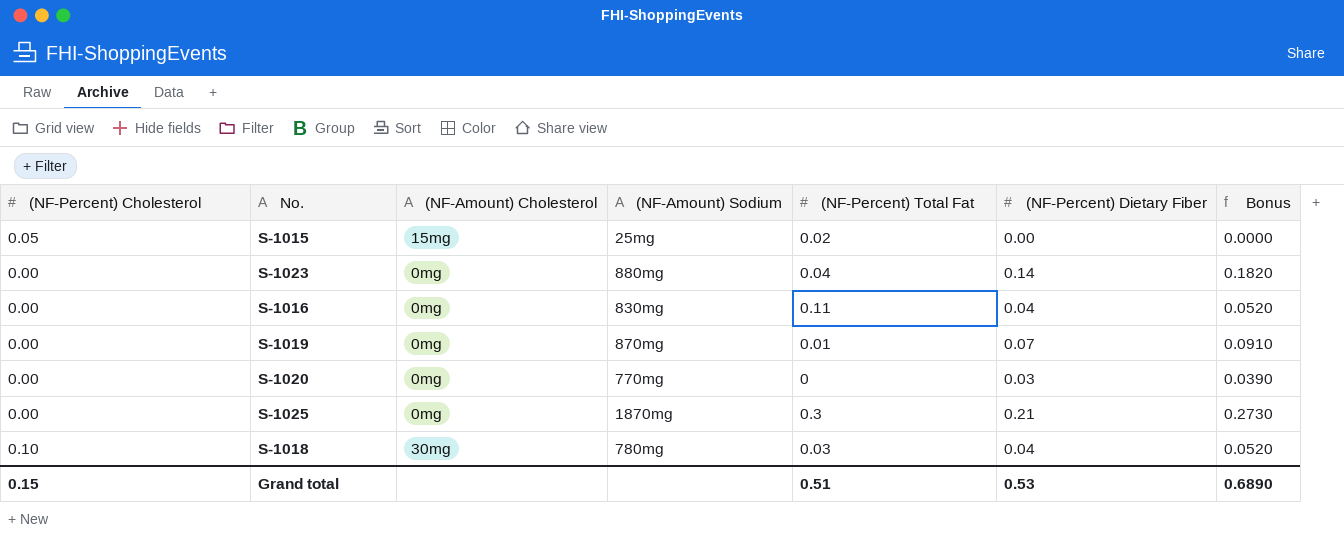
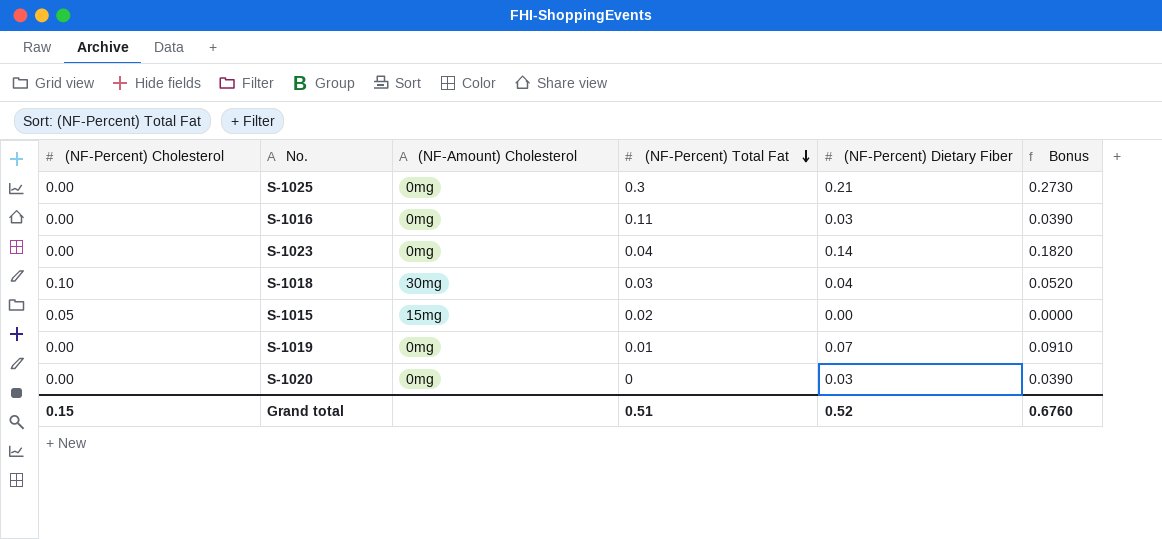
row order: none -> (NF-Percent) Total Fat descending
column (NF-Amount) Sodium | position: 4 -> none
S-1016 | (NF-Percent) Dietary Fiber: 0.04 -> 0.03
S-1016 | Bonus: 0.0520 -> 0.0390
Grand total | (NF-Percent) Dietary Fiber: 0.53 -> 0.52
Grand total | Bonus: 0.6890 -> 0.6760

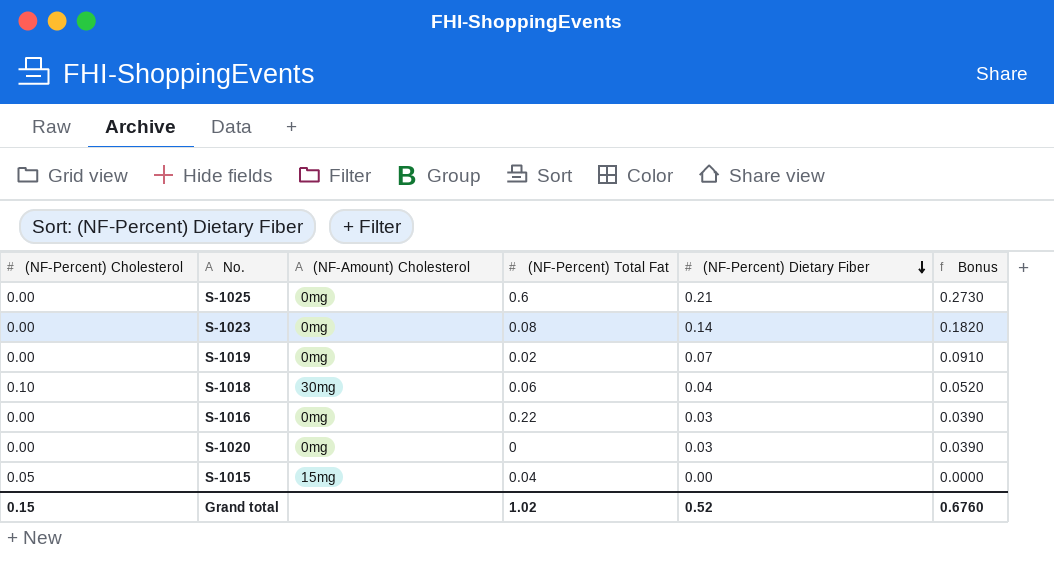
row order: (NF-Percent) Total Fat descending -> (NF-Percent) Dietary Fiber descending
S-1025 | (NF-Percent) Total Fat: 0.3 -> 0.6
S-1023 | (NF-Percent) Total Fat: 0.04 -> 0.08
S-1019 | (NF-Percent) Total Fat: 0.01 -> 0.02
S-1018 | (NF-Percent) Total Fat: 0.03 -> 0.06
S-1016 | (NF-Percent) Total Fat: 0.11 -> 0.22
S-1015 | (NF-Percent) Total Fat: 0.02 -> 0.04
Grand total | (NF-Percent) Total Fat: 0.51 -> 1.02

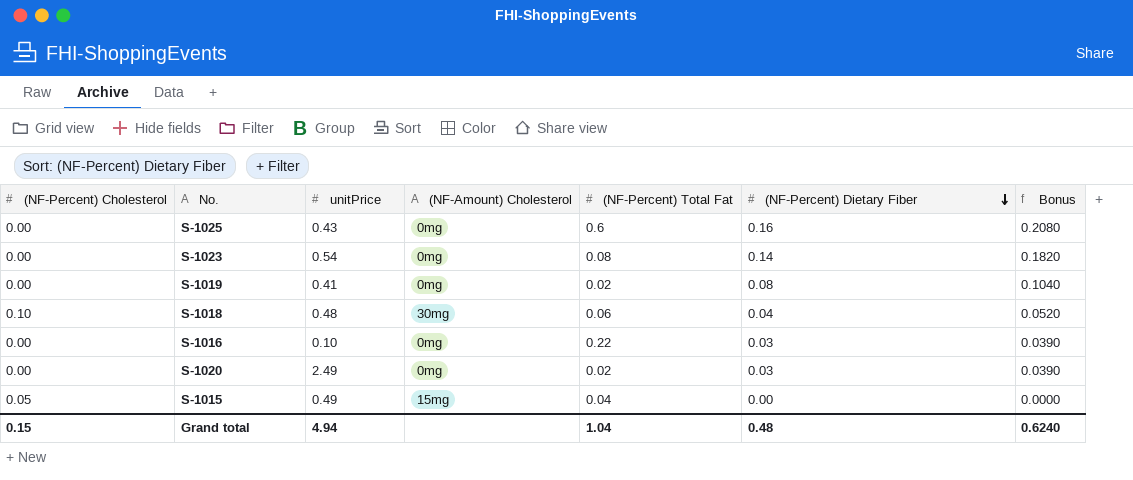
column unitPrice | position: none -> 3
S-1025 | (NF-Percent) Dietary Fiber: 0.21 -> 0.16
S-1025 | Bonus: 0.2730 -> 0.2080
S-1019 | (NF-Percent) Dietary Fiber: 0.07 -> 0.08
S-1019 | Bonus: 0.0910 -> 0.1040
S-1020 | (NF-Percent) Total Fat: 0 -> 0.02
Grand total | (NF-Percent) Total Fat: 1.02 -> 1.04
Grand total | (NF-Percent) Dietary Fiber: 0.52 -> 0.48
Grand total | Bonus: 0.6760 -> 0.6240

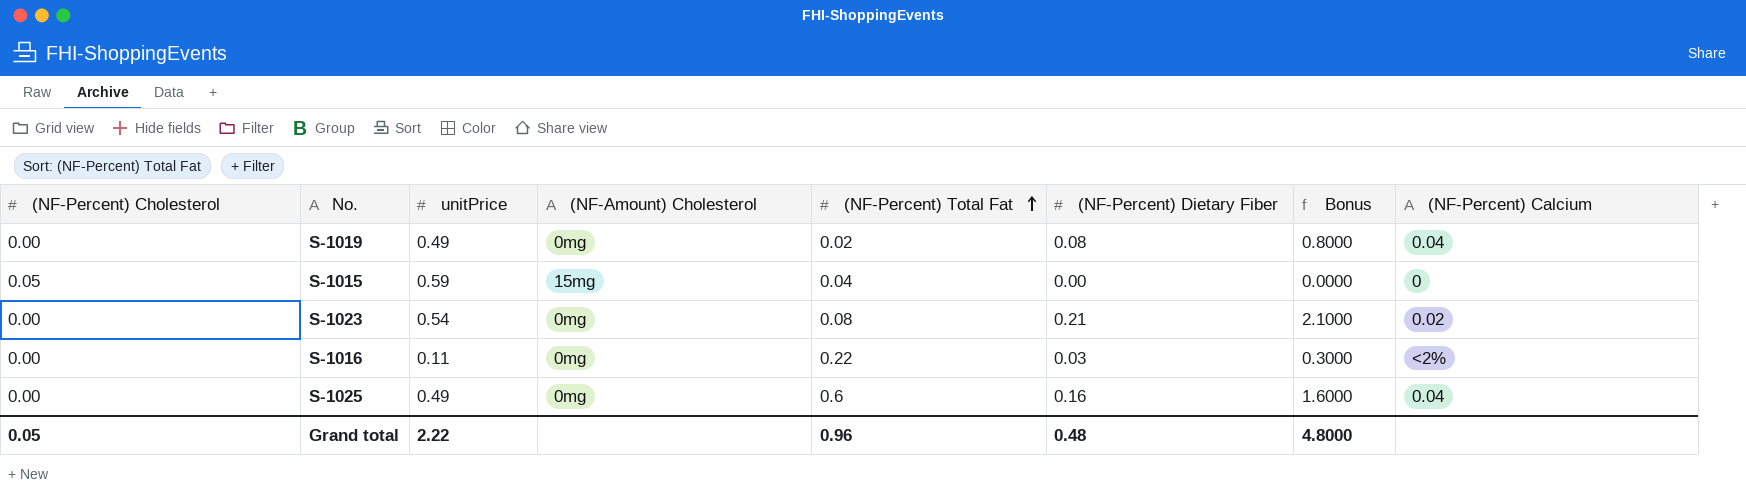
row order: (NF-Percent) Dietary Fiber descending -> (NF-Percent) Total Fat ascending
column Bonus | formula: [(NF-Percent) Dietary Fiber] * 1.3 -> [(NF-Percent) Dietary Fiber] * 10
column (NF-Percent) Calcium | position: none -> 8
row S-1018: 0.10 | 0.48 | 30mg | 0.06 | 0.04 | 0.0520 -> none
row S-1020: 0.00 | 2.49 | 0mg | 0.02 | 0.03 | 0.0390 -> none
S-1019 | unitPrice: 0.41 -> 0.49
S-1015 | unitPrice: 0.49 -> 0.59
S-1023 | (NF-Percent) Dietary Fiber: 0.14 -> 0.21
S-1016 | unitPrice: 0.10 -> 0.11
S-1025 | unitPrice: 0.43 -> 0.49
Grand total | (NF-Percent) Cholesterol: 0.15 -> 0.05
Grand total | unitPrice: 4.94 -> 2.22
Grand total | (NF-Percent) Total Fat: 1.04 -> 0.96
Grand total | Bonus: 0.6240 -> 4.8000

